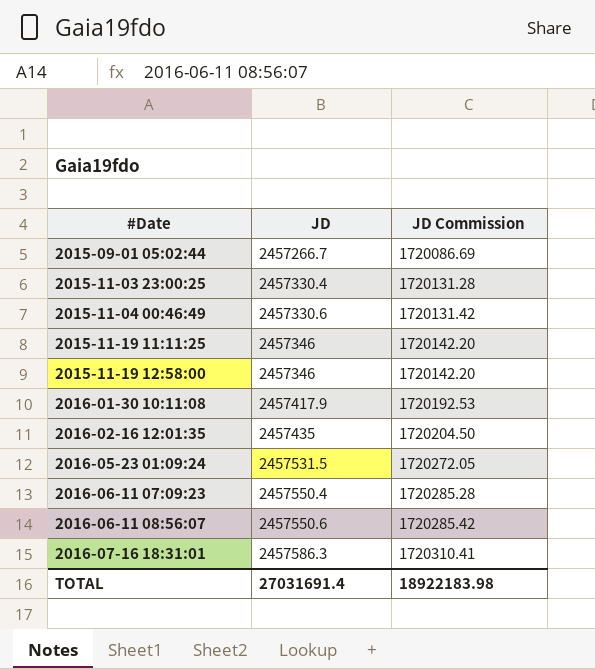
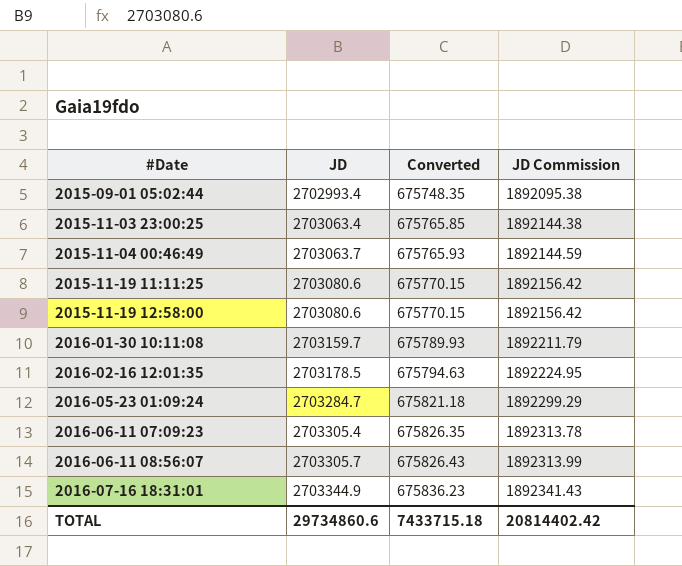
column Converted | formula: none -> [JD] * 0.25
2015-09-01 05:02:44 | JD: 2457266.7 -> 2702993.4
2015-09-01 05:02:44 | JD Commission: 1720086.69 -> 1892095.38
2015-11-03 23:00:25 | JD: 2457330.4 -> 2703063.4
2015-11-03 23:00:25 | JD Commission: 1720131.28 -> 1892144.38
2015-11-04 00:46:49 | JD: 2457330.6 -> 2703063.7
2015-11-04 00:46:49 | JD Commission: 1720131.42 -> 1892144.59
2015-11-19 11:11:25 | JD: 2457346 -> 2703080.6
2015-11-19 11:11:25 | JD Commission: 1720142.20 -> 1892156.42
2015-11-19 12:58:00 | JD: 2457346 -> 2703080.6
2015-11-19 12:58:00 | JD Commission: 1720142.20 -> 1892156.42
2016-01-30 10:11:08 | JD: 2457417.9 -> 2703159.7
2016-01-30 10:11:08 | JD Commission: 1720192.53 -> 1892211.79
2016-02-16 12:01:35 | JD: 2457435 -> 2703178.5
2016-02-16 12:01:35 | JD Commission: 1720204.50 -> 1892224.95
2016-05-23 01:09:24 | JD: 2457531.5 -> 2703284.7
2016-05-23 01:09:24 | JD Commission: 1720272.05 -> 1892299.29
2016-06-11 07:09:23 | JD: 2457550.4 -> 2703305.4
2016-06-11 07:09:23 | JD Commission: 1720285.28 -> 1892313.78
2016-06-11 08:56:07 | JD: 2457550.6 -> 2703305.7
2016-06-11 08:56:07 | JD Commission: 1720285.42 -> 1892313.99
2016-07-16 18:31:01 | JD: 2457586.3 -> 2703344.9
2016-07-16 18:31:01 | JD Commission: 1720310.41 -> 1892341.43
TOTAL | JD: 27031691.4 -> 29734860.6
TOTAL | JD Commission: 18922183.98 -> 20814402.42

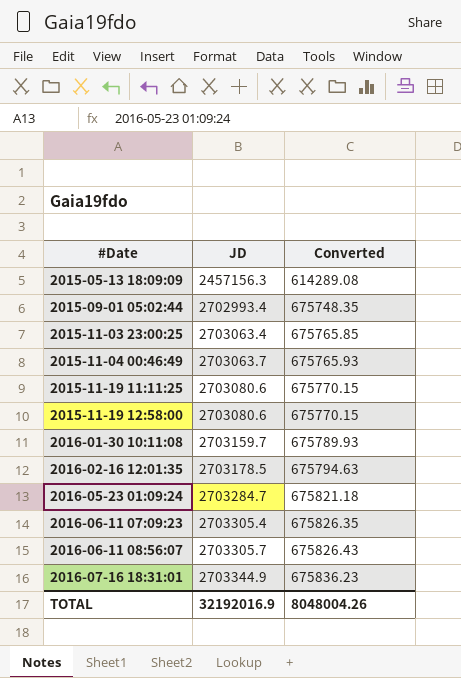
column JD Commission | formula: [JD] * 0.7 -> none
row 2015-05-13 18:09:09: none -> 2457156.3 | 614289.08
TOTAL | JD: 29734860.6 -> 32192016.9
TOTAL | Converted: 7433715.18 -> 8048004.26

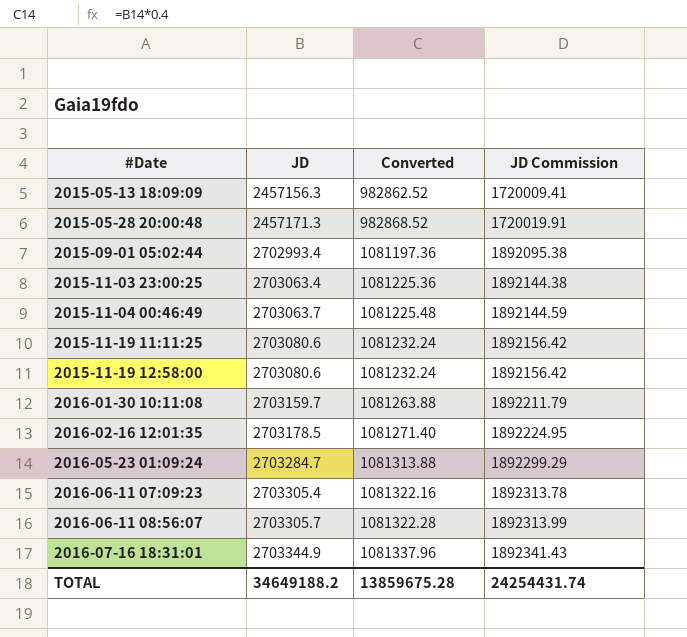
column Converted | formula: [JD] * 0.25 -> [JD] * 0.4
column JD Commission | formula: none -> [JD] * 0.7
row 2015-05-28 20:00:48: none -> 2457171.3 | 982868.52 | 1720019.91
TOTAL | JD: 32192016.9 -> 34649188.2
TOTAL | Converted: 8048004.26 -> 13859675.28

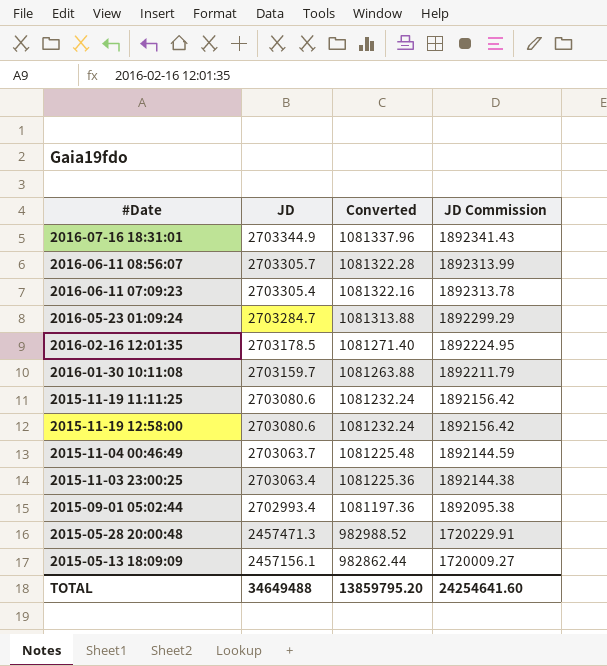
row order: #Date ascending -> JD descending
2015-05-28 20:00:48 | JD: 2457171.3 -> 2457471.3
2015-05-28 20:00:48 | Converted: 982868.52 -> 982988.52
2015-05-28 20:00:48 | JD Commission: 1720019.91 -> 1720229.91
2015-05-13 18:09:09 | JD: 2457156.3 -> 2457156.1
2015-05-13 18:09:09 | Converted: 982862.52 -> 982862.44
2015-05-13 18:09:09 | JD Commission: 1720009.41 -> 1720009.27
TOTAL | JD: 34649188.2 -> 34649488
TOTAL | Converted: 13859675.28 -> 13859795.20
TOTAL | JD Commission: 24254431.74 -> 24254641.60

